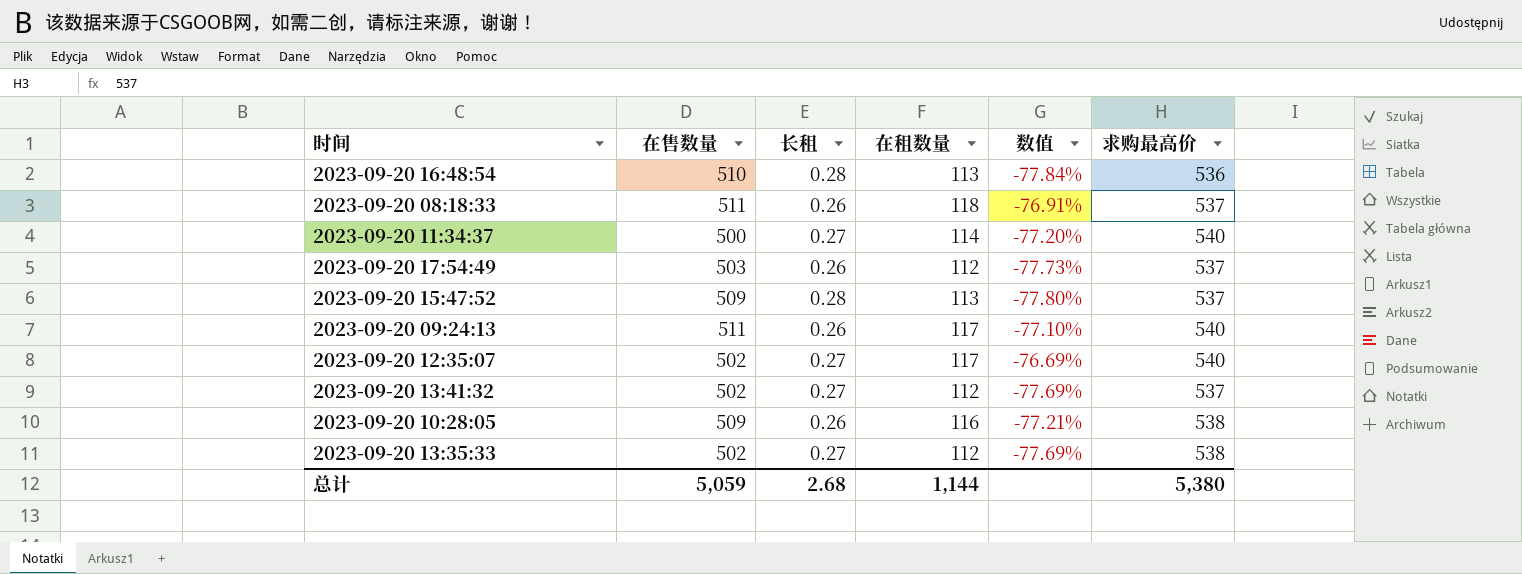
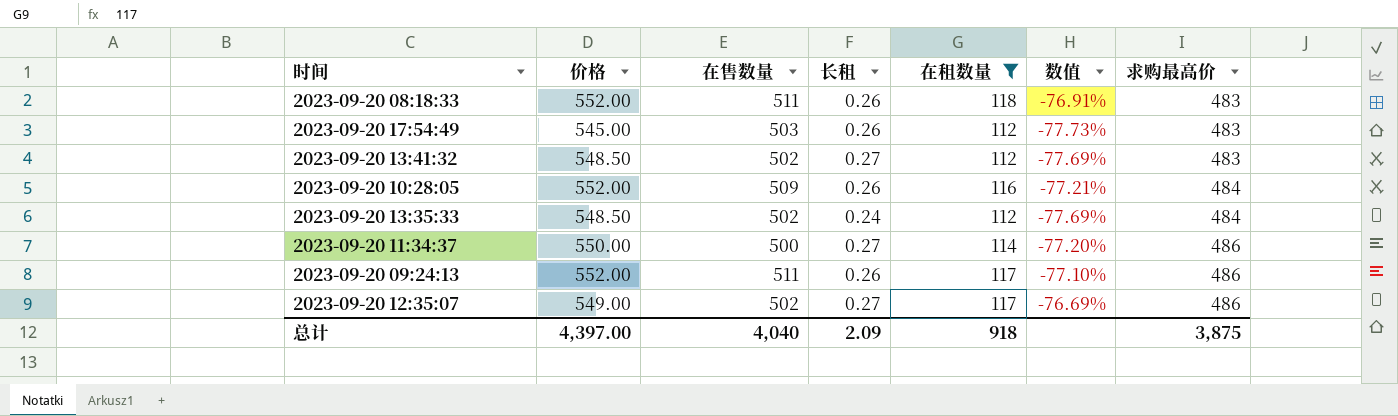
filter: none -> 在租数量 != 113
row order: none -> 求购最高价 ascending
column 价格 | position: none -> 2
2023-09-20 08:18:33 | 求购最高价: 537 -> 483
2023-09-20 17:54:49 | 求购最高价: 537 -> 483
2023-09-20 13:41:32 | 求购最高价: 537 -> 483
2023-09-20 10:28:05 | 求购最高价: 538 -> 484
2023-09-20 13:35:33 | 长租: 0.27 -> 0.24
2023-09-20 13:35:33 | 求购最高价: 538 -> 484
2023-09-20 11:34:37 | 求购最高价: 540 -> 486
2023-09-20 09:24:13 | 求购最高价: 540 -> 486
2023-09-20 12:35:07 | 求购最高价: 540 -> 486
总计 | 在售数量: 5,059 -> 4,040
总计 | 长租: 2.68 -> 2.09
总计 | 在租数量: 1,144 -> 918
总计 | 求购最高价: 5,380 -> 3,875

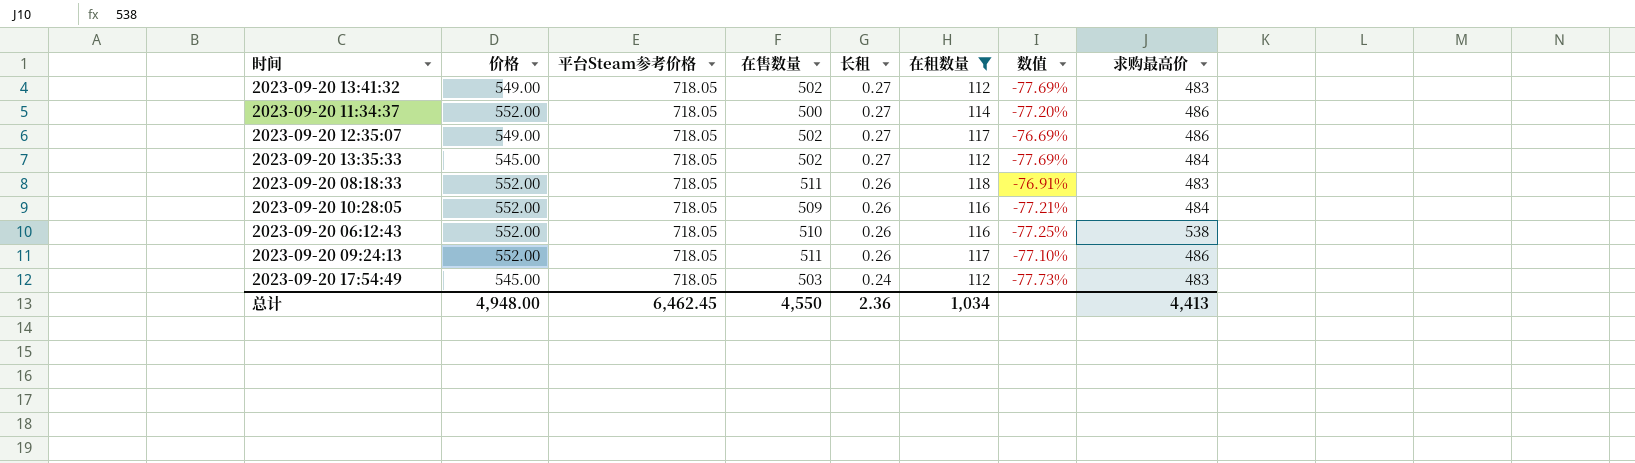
row order: 求购最高价 ascending -> 长租 descending
column 平台Steam参考价格 | position: none -> 3
2023-09-20 13:41:32 | 价格: 548.50 -> 549.00
2023-09-20 11:34:37 | 价格: 550.00 -> 552.00
2023-09-20 13:35:33 | 价格: 548.50 -> 545.00
2023-09-20 13:35:33 | 长租: 0.24 -> 0.27
row 2023-09-20 06:12:43: none -> 552.00 | 718.05 | 510 | 0.26 | 116 | -77.25% | 538
2023-09-20 17:54:49 | 长租: 0.26 -> 0.24
总计 | 价格: 4,397.00 -> 4,948.00
总计 | 在售数量: 4,040 -> 4,550
总计 | 长租: 2.09 -> 2.36
总计 | 在租数量: 918 -> 1,034
总计 | 求购最高价: 3,875 -> 4,413

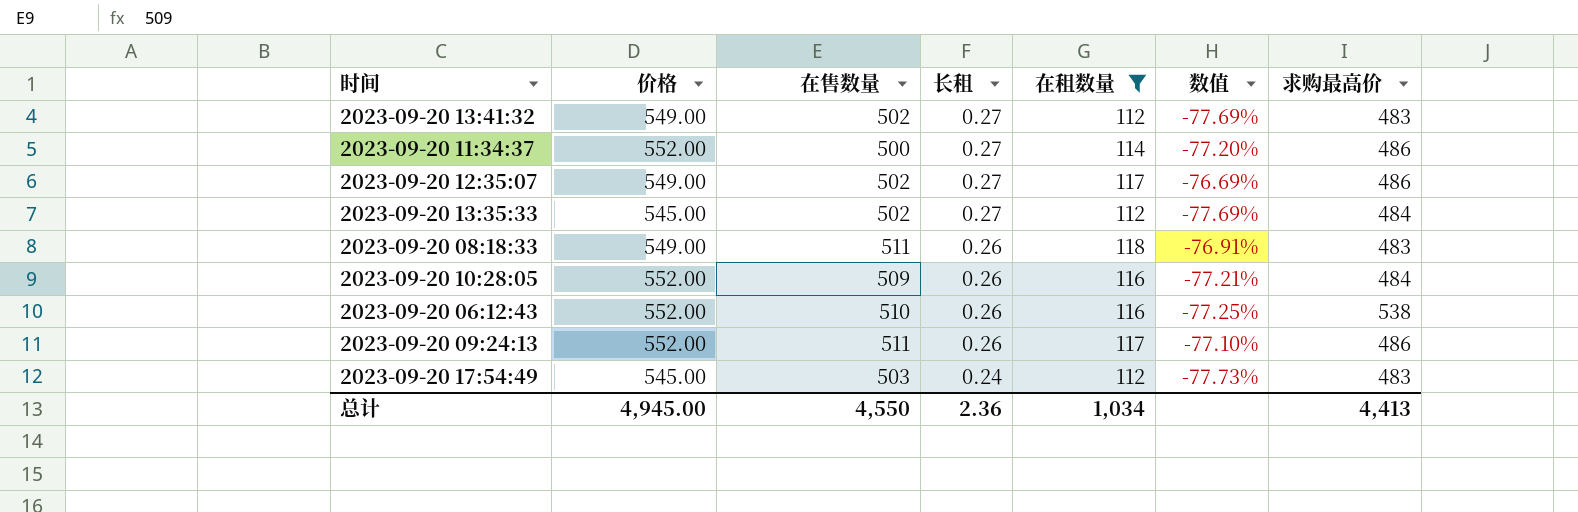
column 平台Steam参考价格 | position: 3 -> none
2023-09-20 08:18:33 | 价格: 552.00 -> 549.00
总计 | 价格: 4,948.00 -> 4,945.00

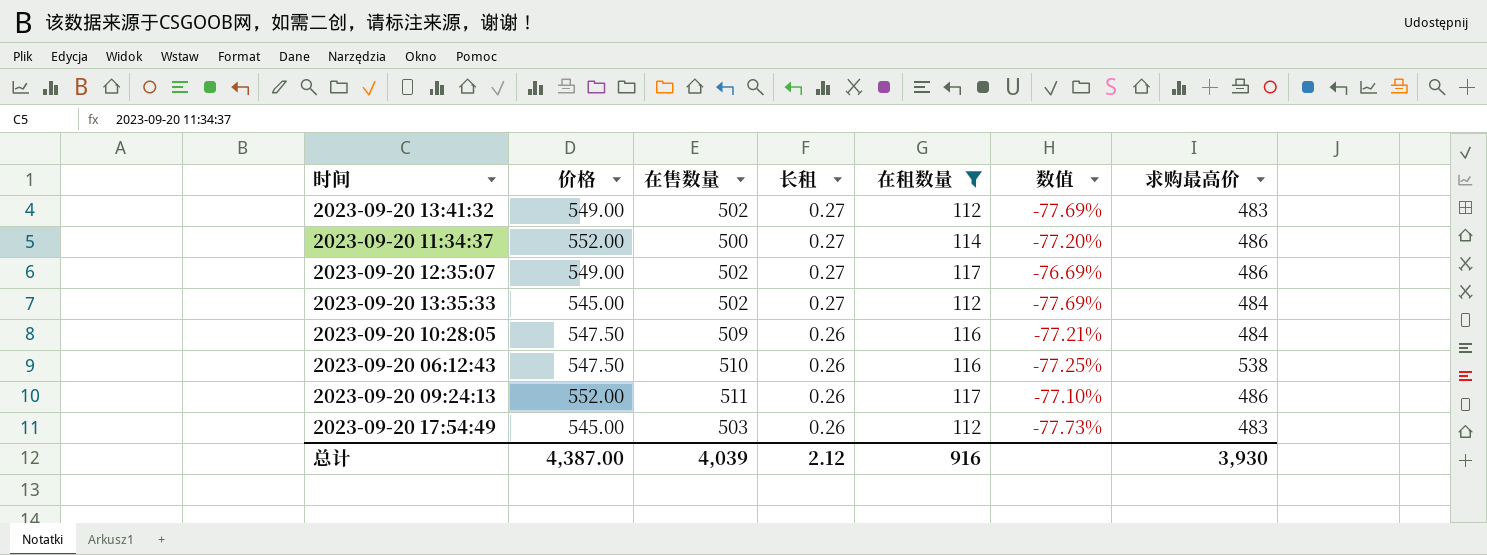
row 2023-09-20 08:18:33: 549.00 | 511 | 0.26 | 118 | -76.91% | 483 -> none
2023-09-20 10:28:05 | 价格: 552.00 -> 547.50
2023-09-20 06:12:43 | 价格: 552.00 -> 547.50
2023-09-20 17:54:49 | 长租: 0.24 -> 0.26
总计 | 价格: 4,945.00 -> 4,387.00
总计 | 在售数量: 4,550 -> 4,039
总计 | 长租: 2.36 -> 2.12
总计 | 在租数量: 1,034 -> 916
总计 | 求购最高价: 4,413 -> 3,930

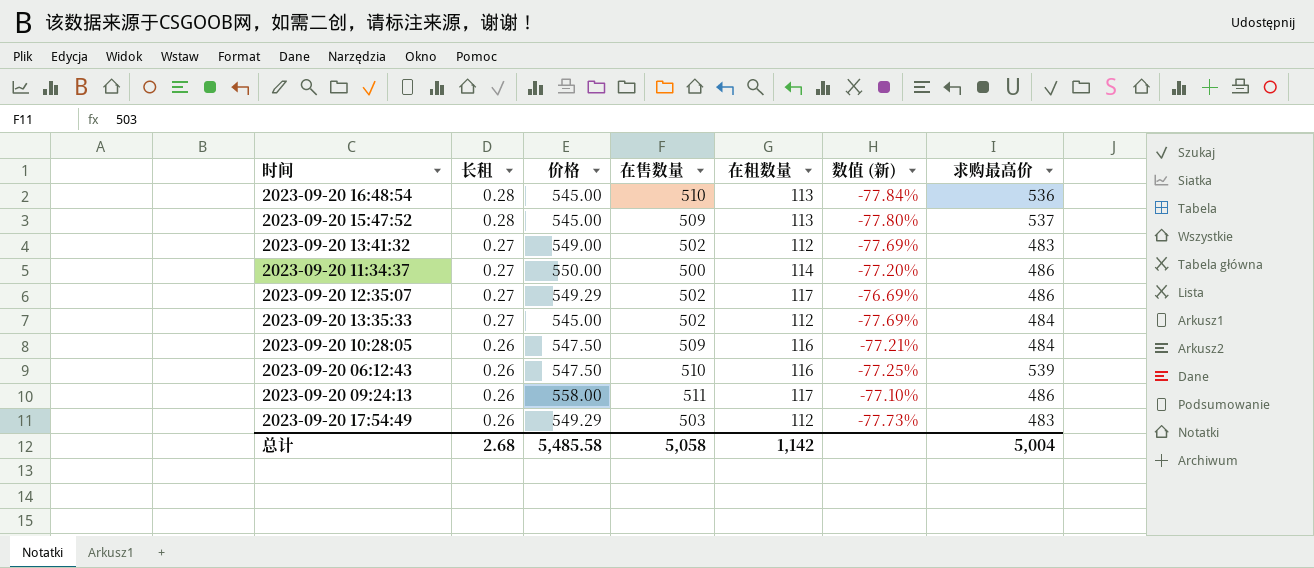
filter: 在租数量 != 113 -> none
column 长租 | position: 4 -> 2
column name: 数值 -> 数值 (新)
2023-09-20 11:34:37 | 价格: 552.00 -> 550.00
2023-09-20 12:35:07 | 价格: 549.00 -> 549.29
2023-09-20 06:12:43 | 求购最高价: 538 -> 539
2023-09-20 09:24:13 | 价格: 552.00 -> 558.00
2023-09-20 17:54:49 | 价格: 545.00 -> 549.29
总计 | 长租: 2.12 -> 2.68
总计 | 价格: 4,387.00 -> 5,485.58
总计 | 在售数量: 4,039 -> 5,058
总计 | 在租数量: 916 -> 1,142
总计 | 求购最高价: 3,930 -> 5,004

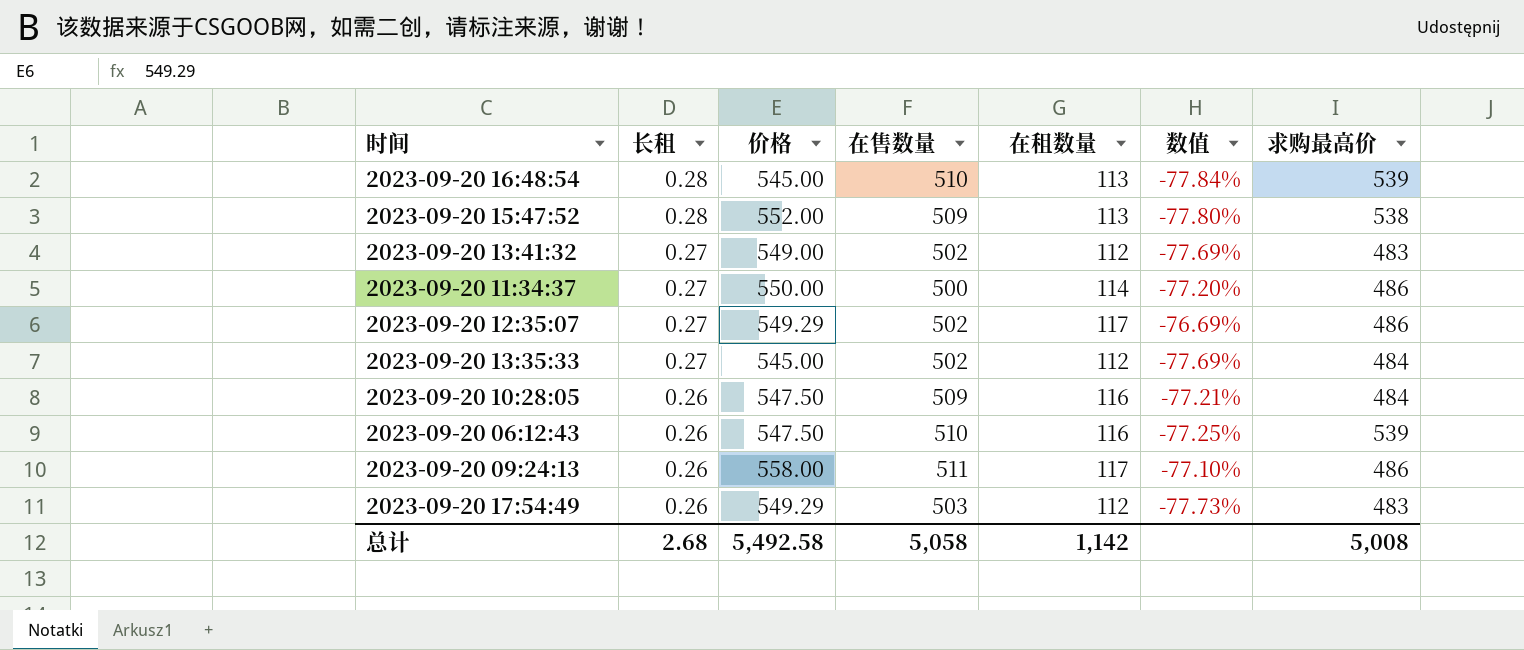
column name: 数值 (新) -> 数值
2023-09-20 16:48:54 | 求购最高价: 536 -> 539
2023-09-20 15:47:52 | 价格: 545.00 -> 552.00
2023-09-20 15:47:52 | 求购最高价: 537 -> 538
总计 | 价格: 5,485.58 -> 5,492.58
总计 | 求购最高价: 5,004 -> 5,008

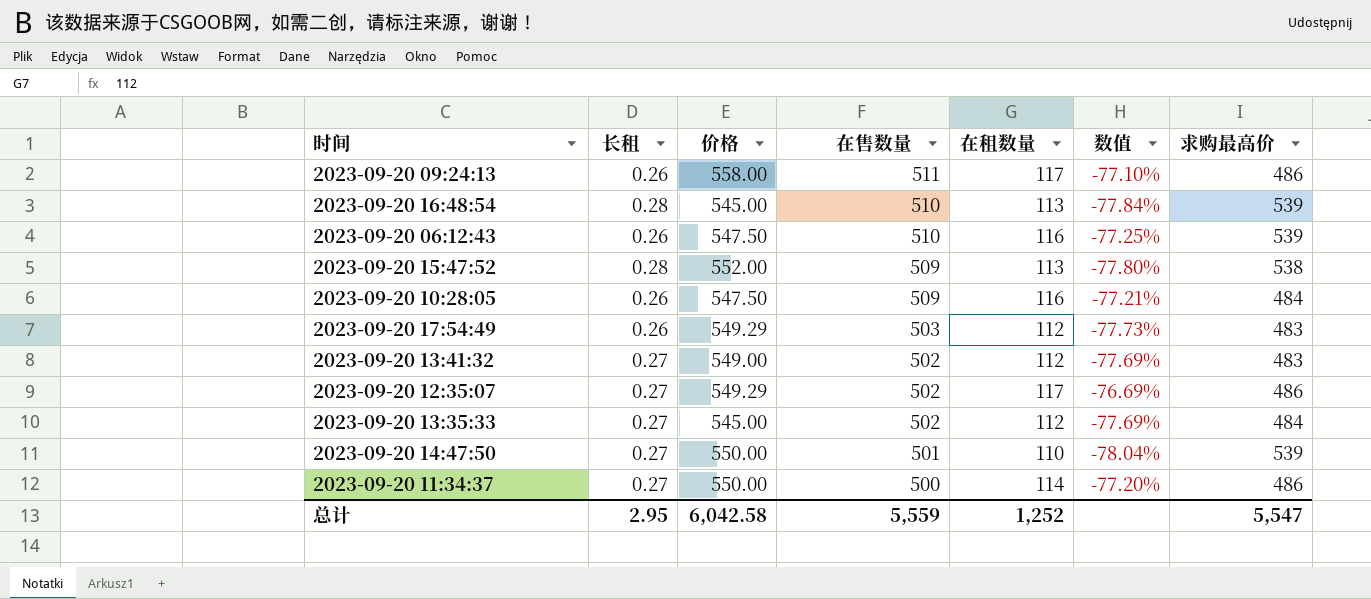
row order: 长租 descending -> 在售数量 descending
row 2023-09-20 14:47:50: none -> 0.27 | 550.00 | 501 | 110 | -78.04% | 539
总计 | 长租: 2.68 -> 2.95
总计 | 价格: 5,492.58 -> 6,042.58
总计 | 在售数量: 5,058 -> 5,559
总计 | 在租数量: 1,142 -> 1,252
总计 | 求购最高价: 5,008 -> 5,547

